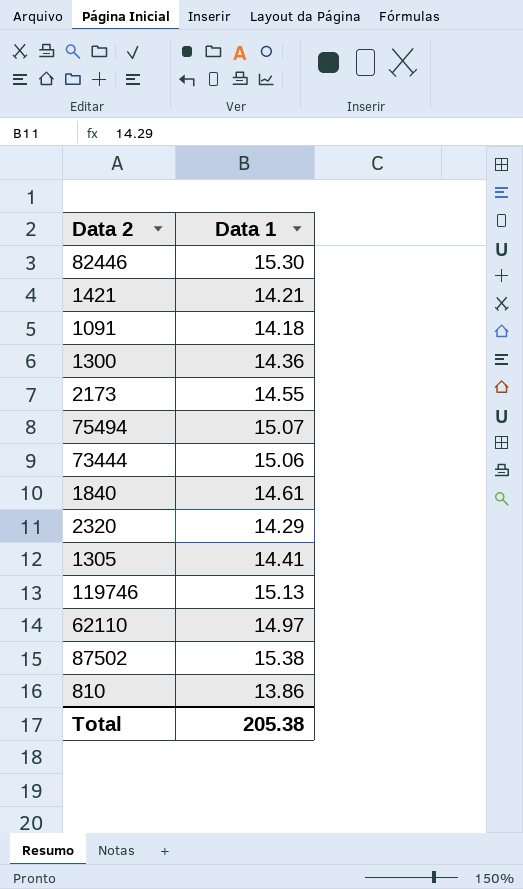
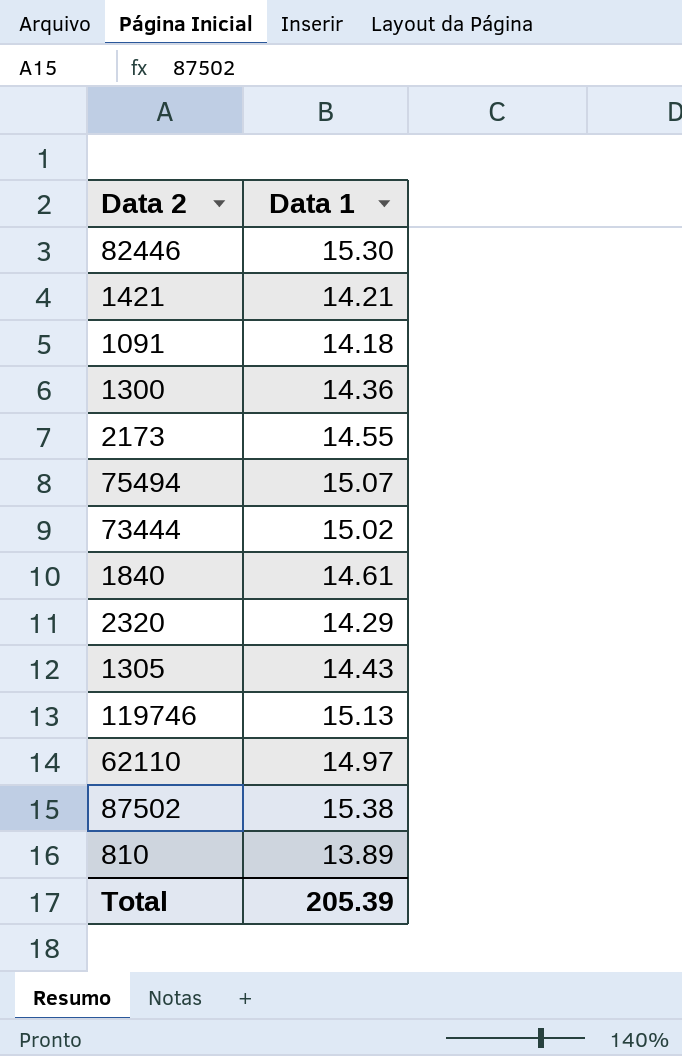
73444 | Data 1: 15.06 -> 15.02
1305 | Data 1: 14.41 -> 14.43
810 | Data 1: 13.86 -> 13.89
Total | Data 1: 205.38 -> 205.39

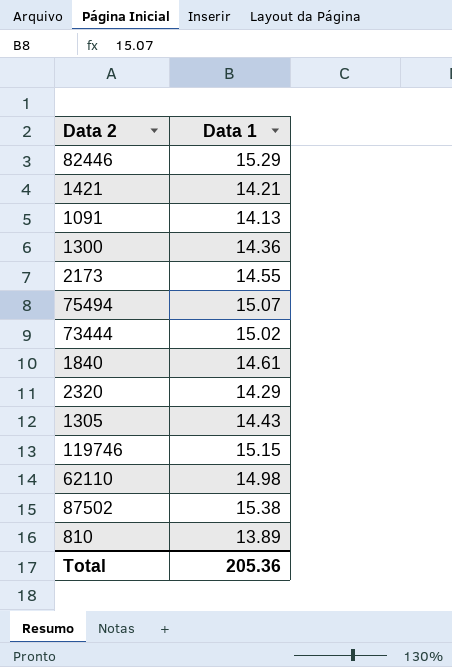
82446 | Data 1: 15.30 -> 15.29
1091 | Data 1: 14.18 -> 14.13
119746 | Data 1: 15.13 -> 15.15
62110 | Data 1: 14.97 -> 14.98
Total | Data 1: 205.39 -> 205.36

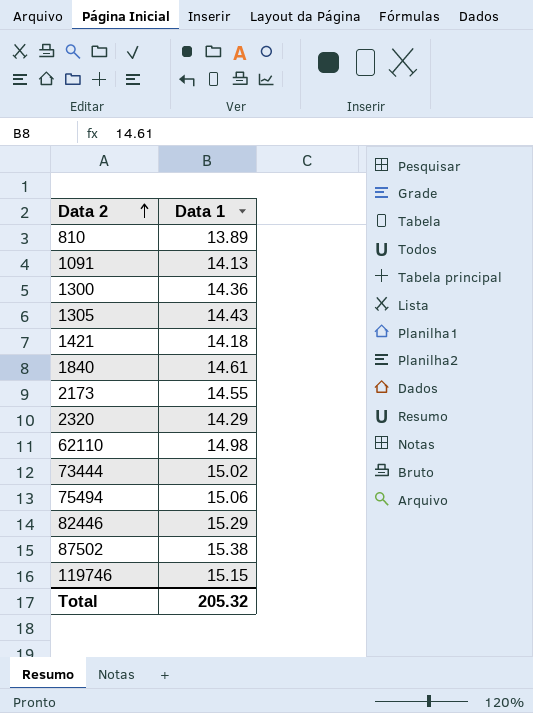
row order: none -> Data 2 ascending
1421 | Data 1: 14.21 -> 14.18
75494 | Data 1: 15.07 -> 15.06
Total | Data 1: 205.36 -> 205.32

